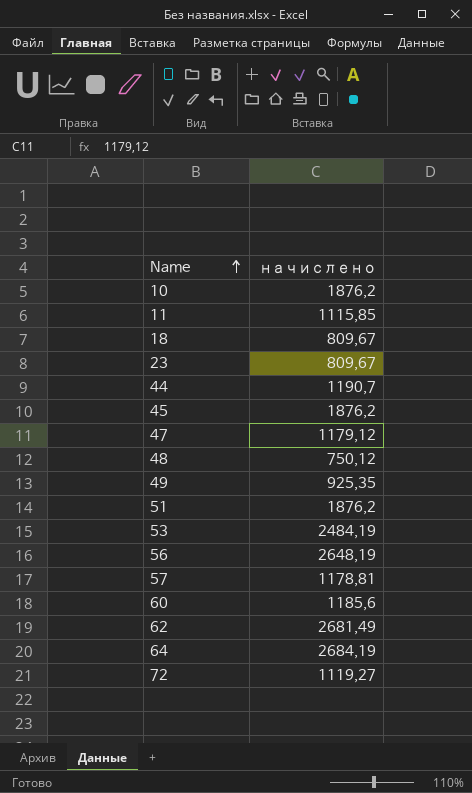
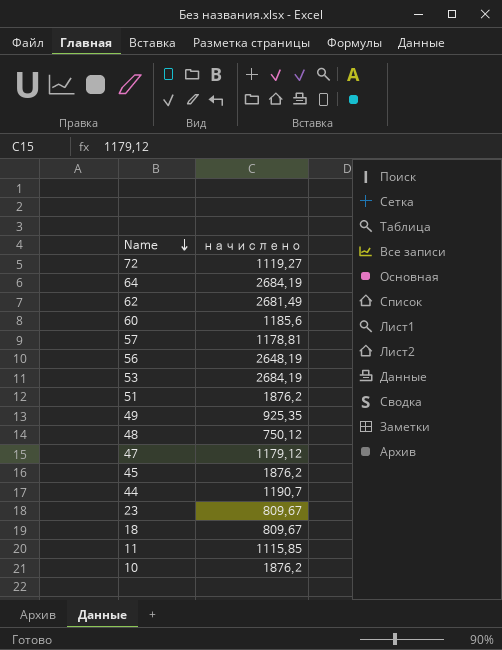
row order: Name ascending -> Name descending
53 | начислено: 2484,19 -> 2684,19

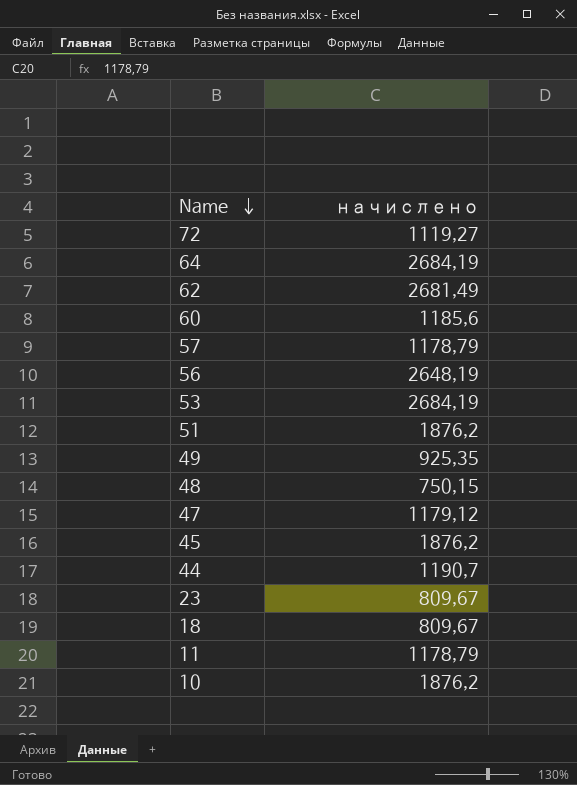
57 | начислено: 1178,81 -> 1178,79
48 | начислено: 750,12 -> 750,15
11 | начислено: 1115,85 -> 1178,79

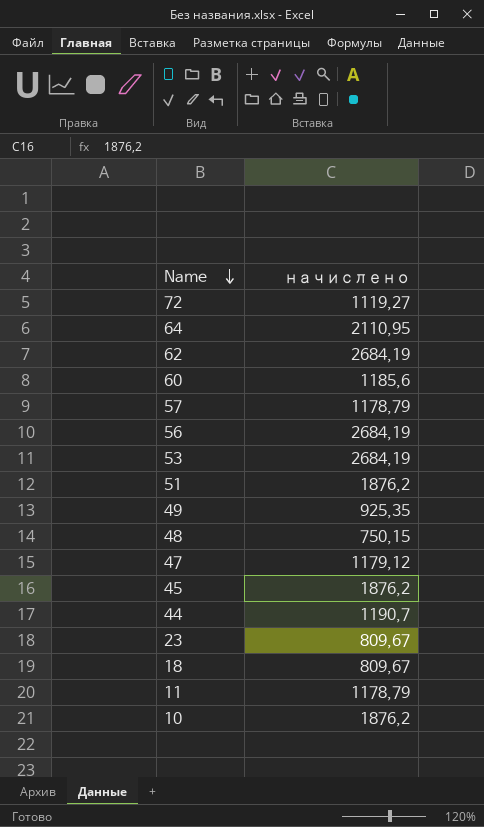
64 | начислено: 2684,19 -> 2110,95
62 | начислено: 2681,49 -> 2684,19
56 | начислено: 2648,19 -> 2684,19

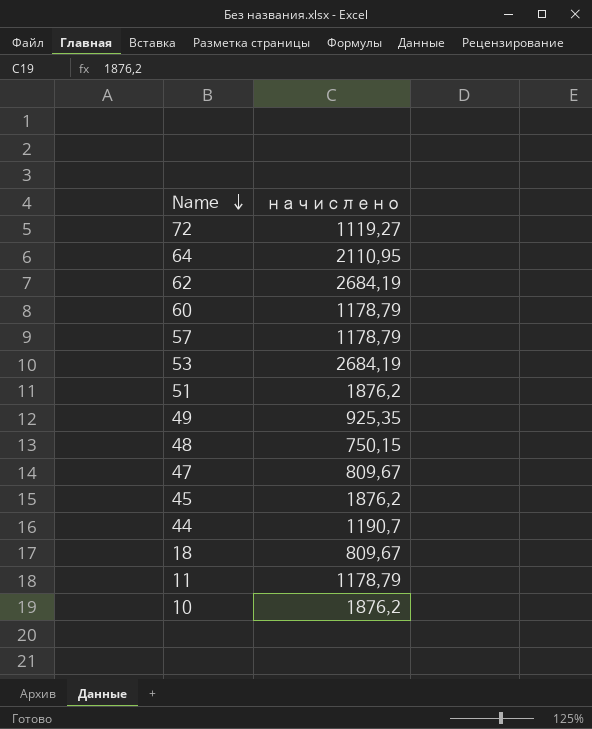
row 56: 2684,19 -> none
row 23: 809,67 -> none
60 | начислено: 1185,6 -> 1178,79
47 | начислено: 1179,12 -> 809,67

